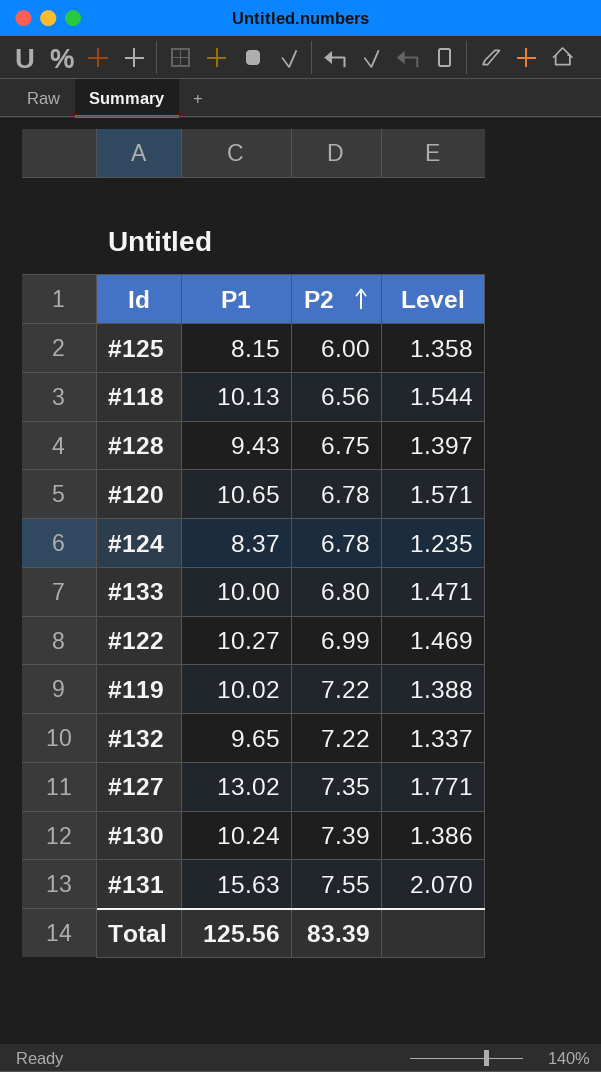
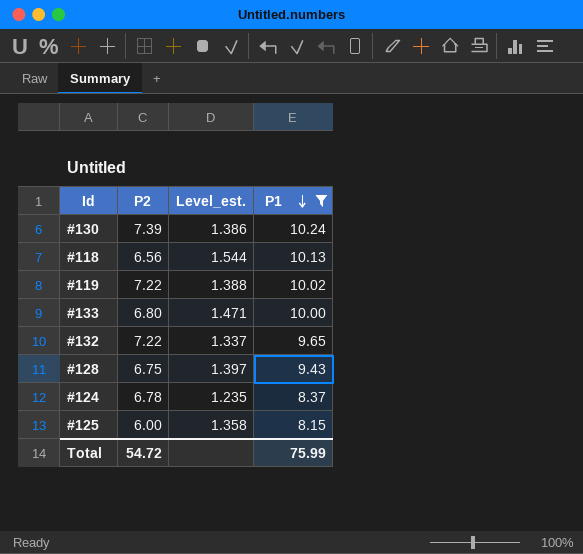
filter: none -> P1 <= 10.24
row order: P2 ascending -> P1 descending
column name: Level -> Level_est.
column P1 | position: 2 -> 4
Total | P2: 83.39 -> 54.72
Total | P1: 125.56 -> 75.99

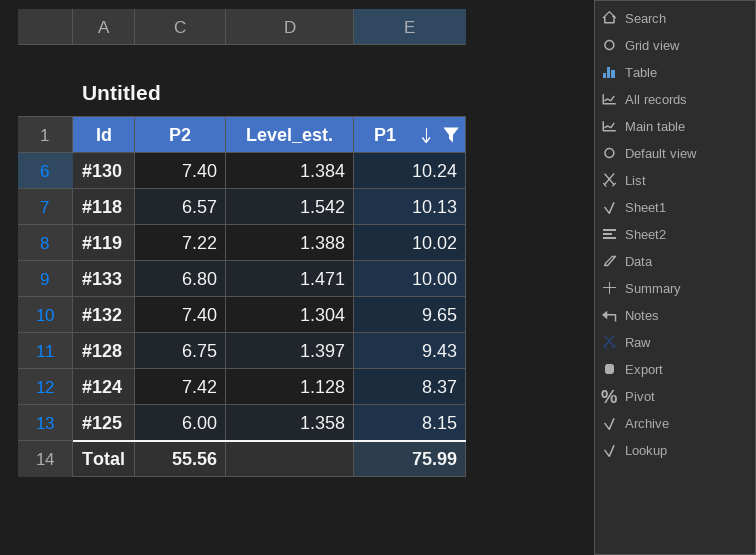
#130 | P2: 7.39 -> 7.40
#130 | Level_est.: 1.386 -> 1.384
#118 | P2: 6.56 -> 6.57
#118 | Level_est.: 1.544 -> 1.542
#132 | P2: 7.22 -> 7.40
#132 | Level_est.: 1.337 -> 1.304
#124 | P2: 6.78 -> 7.42
#124 | Level_est.: 1.235 -> 1.128
Total | P2: 54.72 -> 55.56

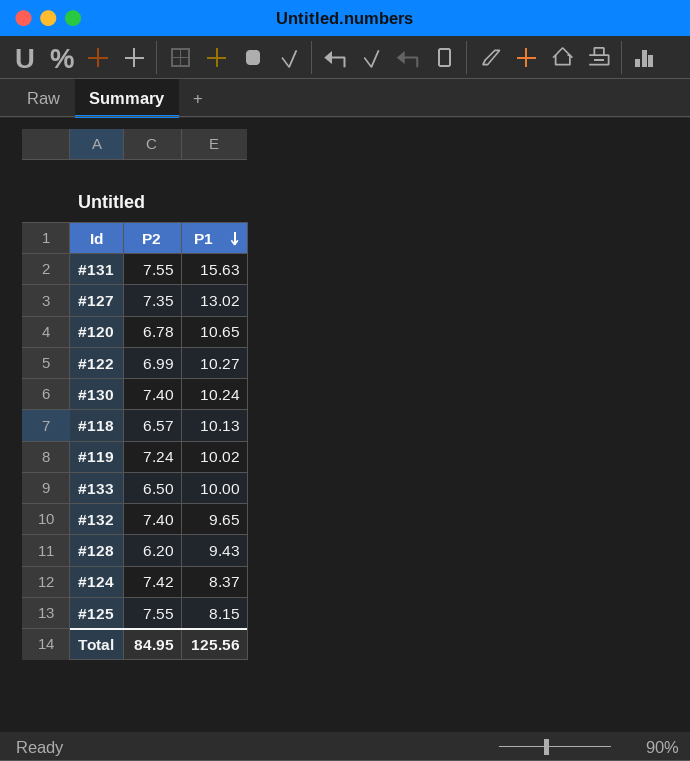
filter: P1 <= 10.24 -> none
column Level_est. | formula: [P1] / [P2] -> none
#119 | P2: 7.22 -> 7.24
#133 | P2: 6.80 -> 6.50
#128 | P2: 6.75 -> 6.20
#125 | P2: 6.00 -> 7.55
Total | P2: 55.56 -> 84.95
Total | P1: 75.99 -> 125.56

